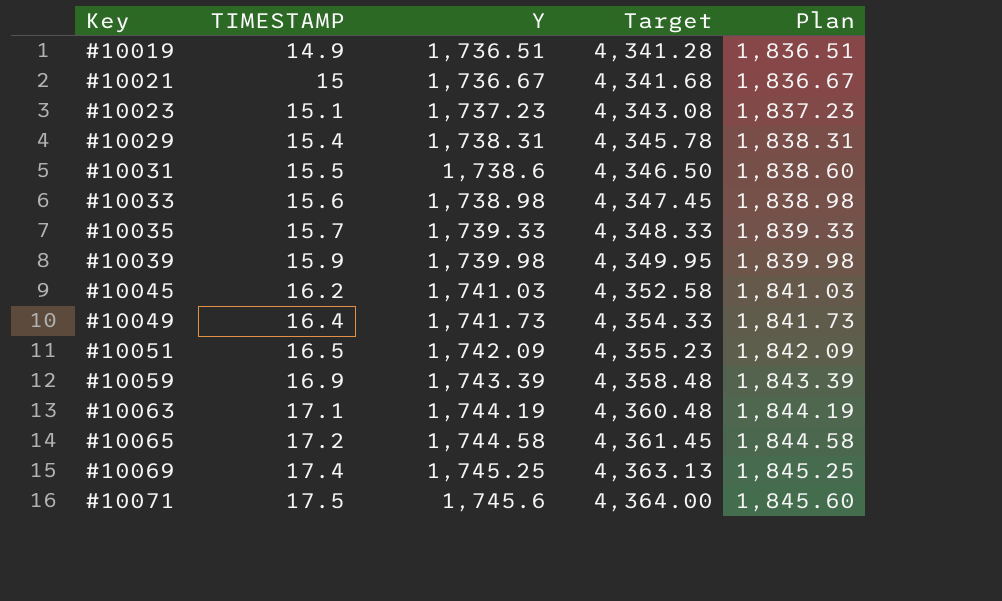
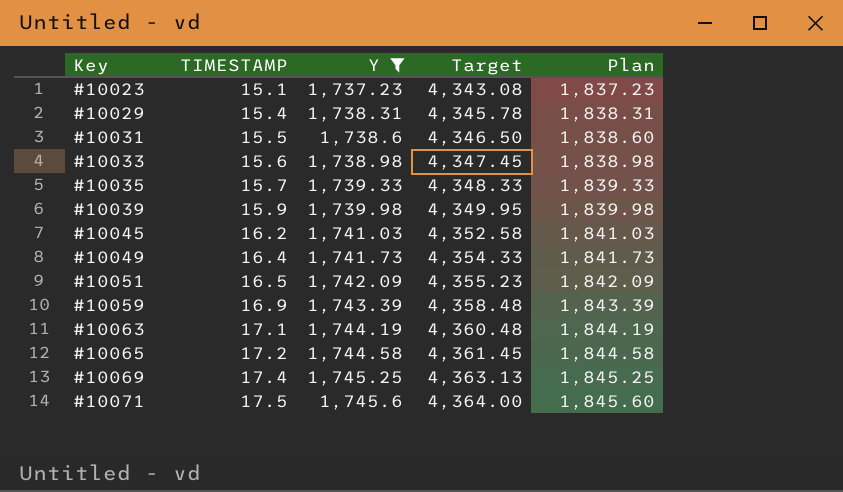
filter: none -> Y >= 1,737.23

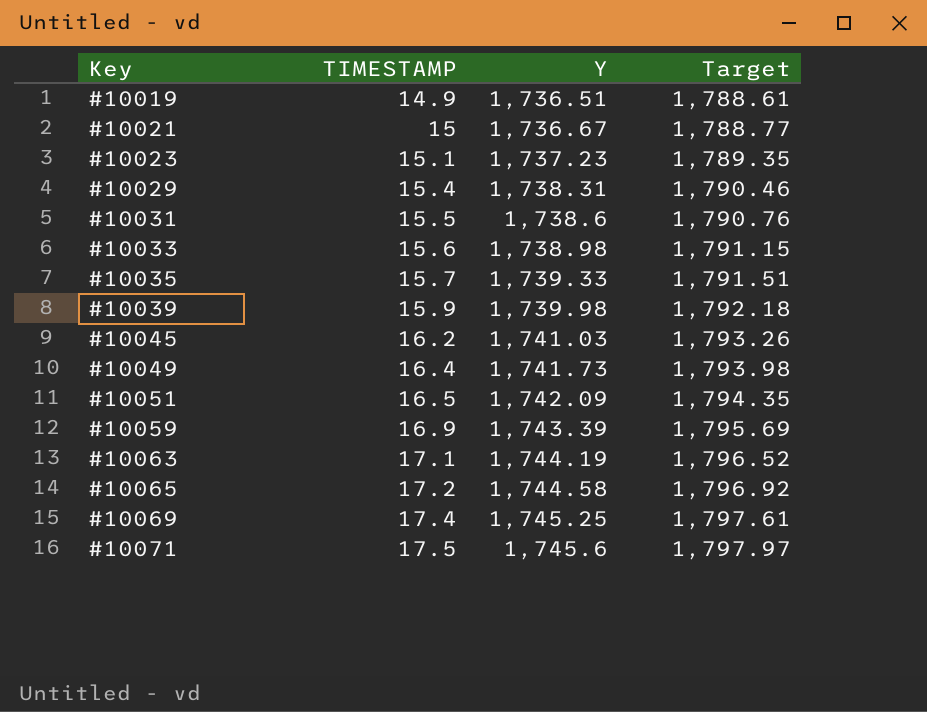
filter: Y >= 1,737.23 -> none
column Plan | formula: [Y] + 100 -> none
column Target | formula: [Y] * 2.5 -> [Y] * 1.03

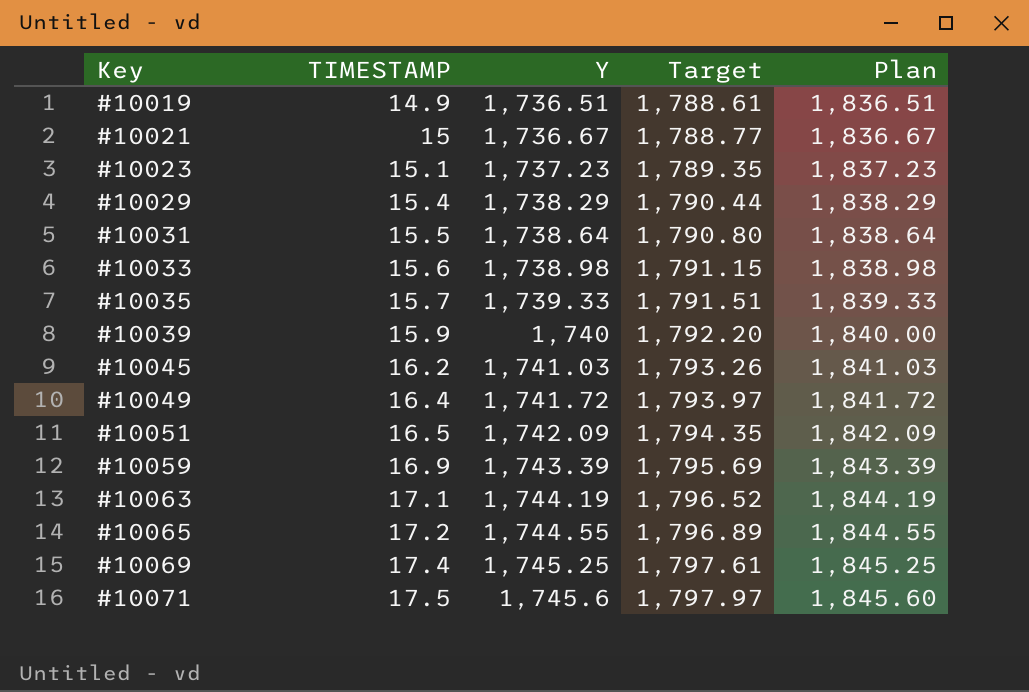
column Plan | formula: none -> [Y] + 100
#10029 | Y: 1,738.31 -> 1,738.29
#10029 | Target: 1,790.46 -> 1,790.44
#10031 | Y: 1,738.6 -> 1,738.64
#10031 | Target: 1,790.76 -> 1,790.80
#10039 | Y: 1,739.98 -> 1,740
#10039 | Target: 1,792.18 -> 1,792.20
#10049 | Y: 1,741.73 -> 1,741.72
#10049 | Target: 1,793.98 -> 1,793.97
#10065 | Y: 1,744.58 -> 1,744.55
#10065 | Target: 1,796.92 -> 1,796.89

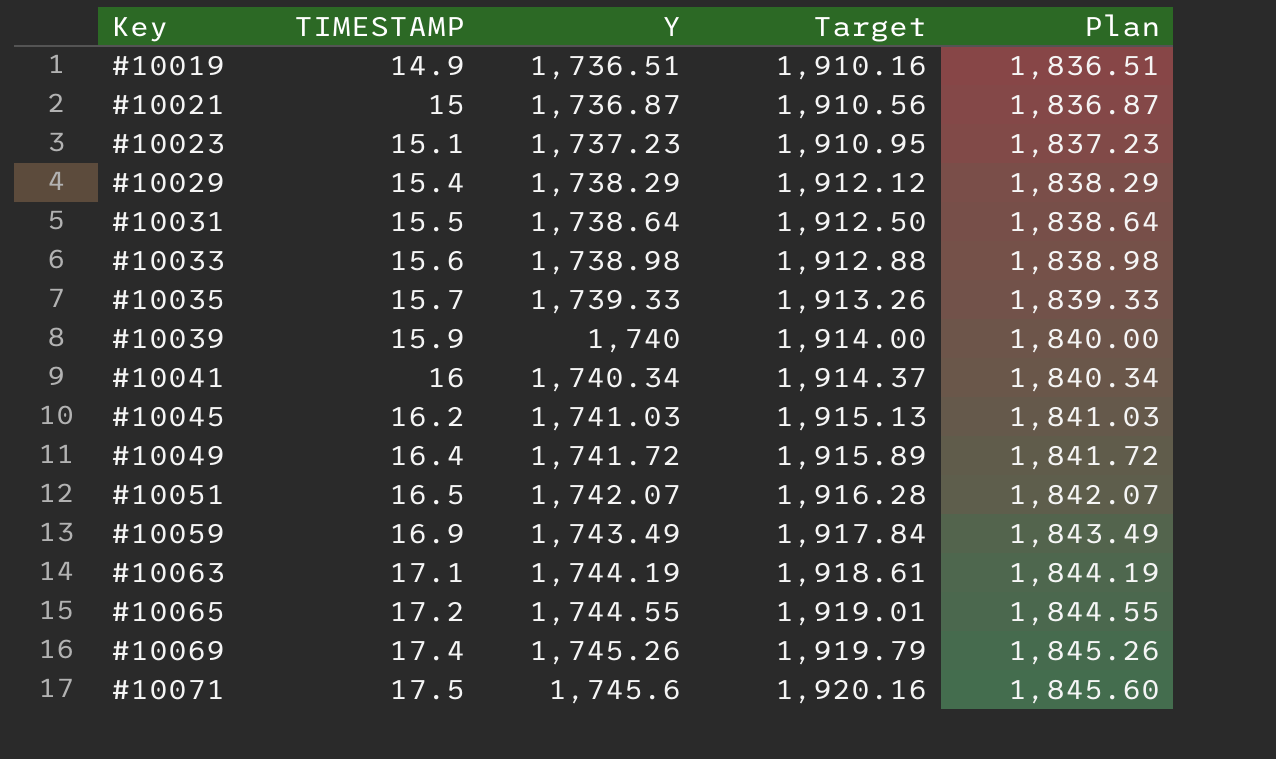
column Target | formula: [Y] * 1.03 -> [Y] * 1.1
#10021 | Y: 1,736.67 -> 1,736.87
#10021 | Plan: 1,836.67 -> 1,836.87
row #10041: none -> 16 | 1,740.34 | 1,914.37 | 1,840.34
#10051 | Y: 1,742.09 -> 1,742.07
#10051 | Plan: 1,842.09 -> 1,842.07
#10059 | Y: 1,743.39 -> 1,743.49
#10059 | Plan: 1,843.39 -> 1,843.49
#10069 | Y: 1,745.25 -> 1,745.26
#10069 | Plan: 1,845.25 -> 1,845.26

